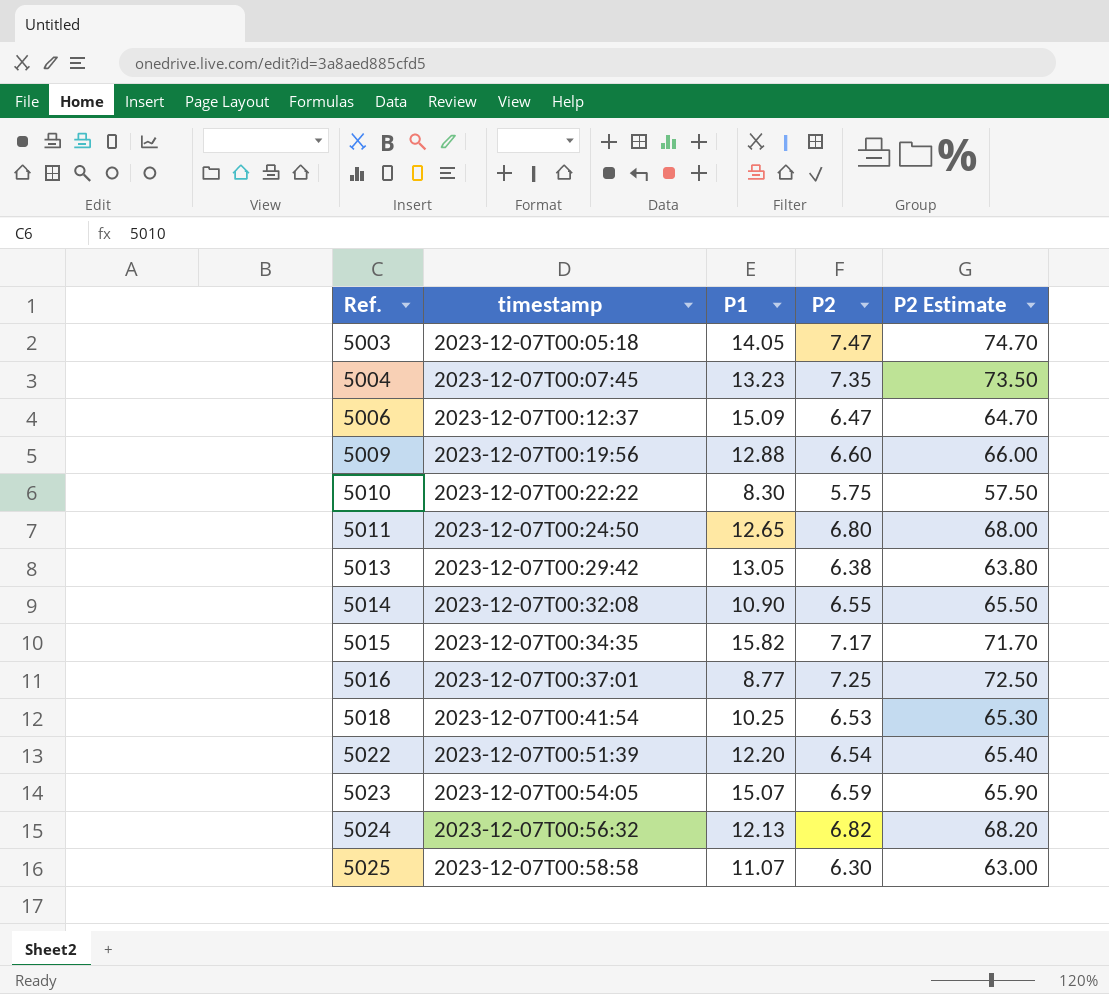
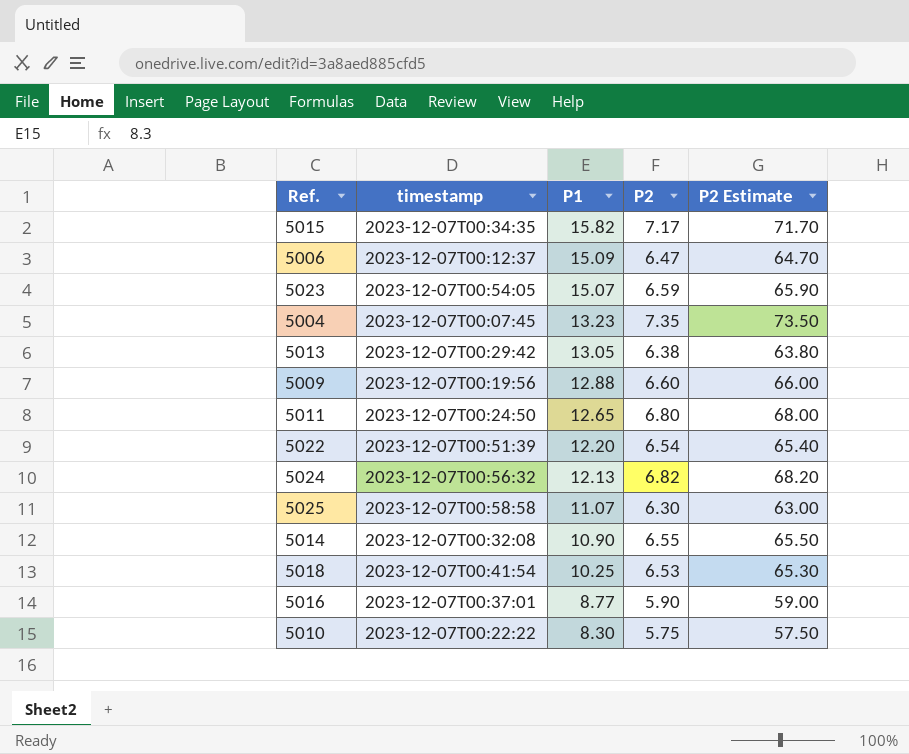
row order: Ref. ascending -> P1 descending
row 5003: 2023-12-07T00:05:18 | 14.05 | 7.47 | 74.70 -> none
5016 | P2: 7.25 -> 5.90
5016 | P2 Estimate: 72.50 -> 59.00

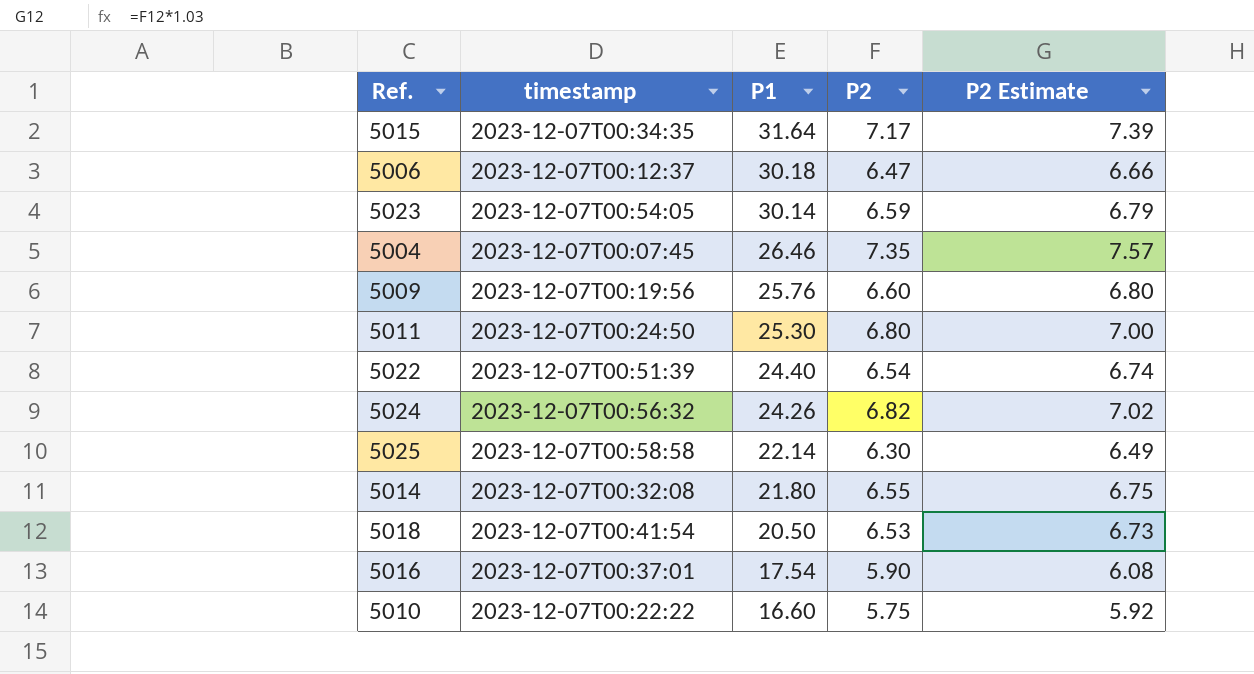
column P2 Estimate | formula: [P2] * 10 -> [P2] * 1.03
row 5013: 2023-12-07T00:29:42 | 13.05 | 6.38 | 63.80 -> none
5015 | P1: 15.82 -> 31.64
5006 | P1: 15.09 -> 30.18
5023 | P1: 15.07 -> 30.14
5004 | P1: 13.23 -> 26.46
5009 | P1: 12.88 -> 25.76
5011 | P1: 12.65 -> 25.30
5022 | P1: 12.20 -> 24.40
5024 | P1: 12.13 -> 24.26
5025 | P1: 11.07 -> 22.14
5014 | P1: 10.90 -> 21.80
5018 | P1: 10.25 -> 20.50
5016 | P1: 8.77 -> 17.54
5010 | P1: 8.30 -> 16.60

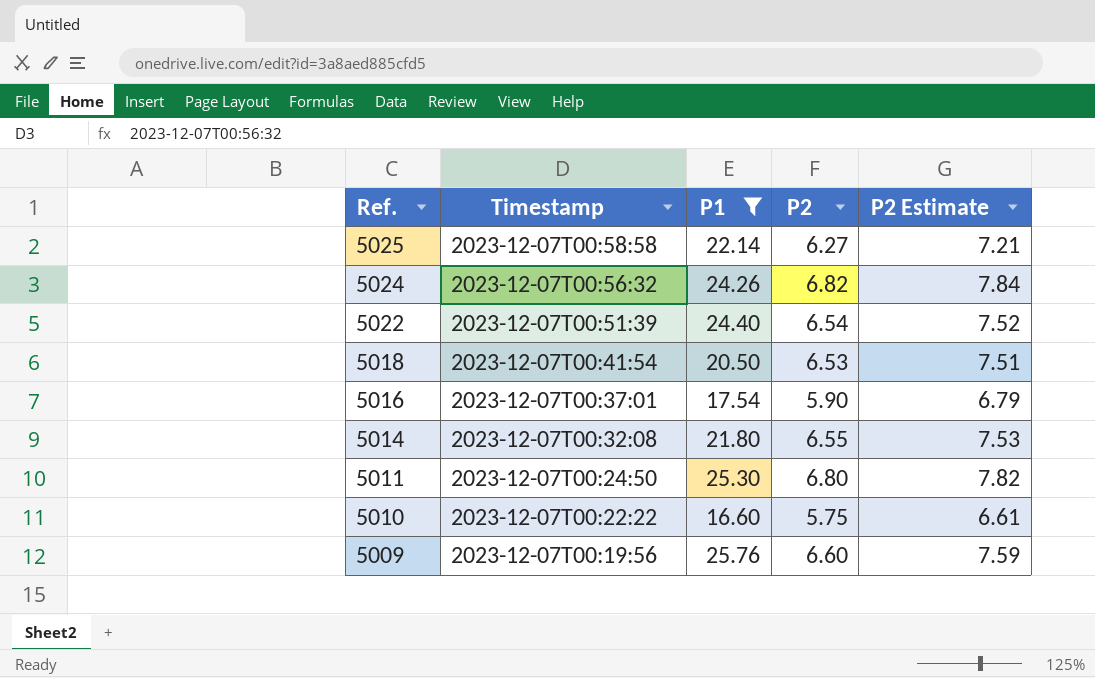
filter: none -> P1 <= 25.76
row order: P1 descending -> Ref. descending
column name: timestamp -> Timestamp
column P2 Estimate | formula: [P2] * 1.03 -> [P2] * 1.15
5025 | P2: 6.30 -> 6.27

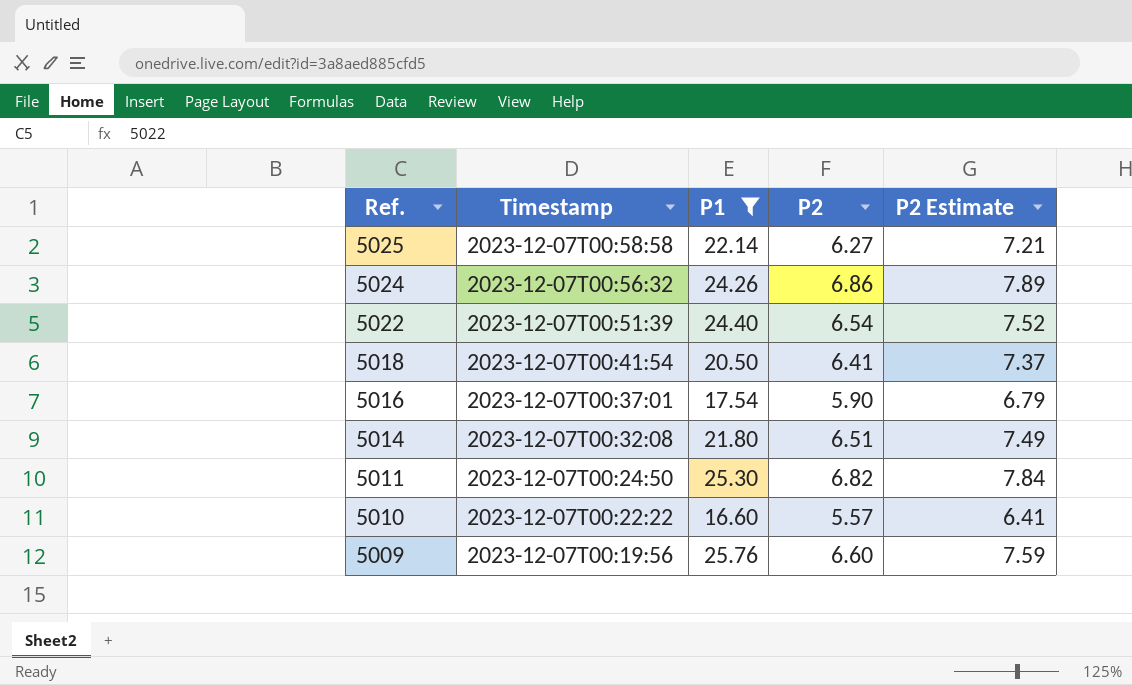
5024 | P2: 6.82 -> 6.86
5024 | P2 Estimate: 7.84 -> 7.89
5018 | P2: 6.53 -> 6.41
5018 | P2 Estimate: 7.51 -> 7.37
5014 | P2: 6.55 -> 6.51
5014 | P2 Estimate: 7.53 -> 7.49
5011 | P2: 6.80 -> 6.82
5011 | P2 Estimate: 7.82 -> 7.84
5010 | P2: 5.75 -> 5.57
5010 | P2 Estimate: 6.61 -> 6.41

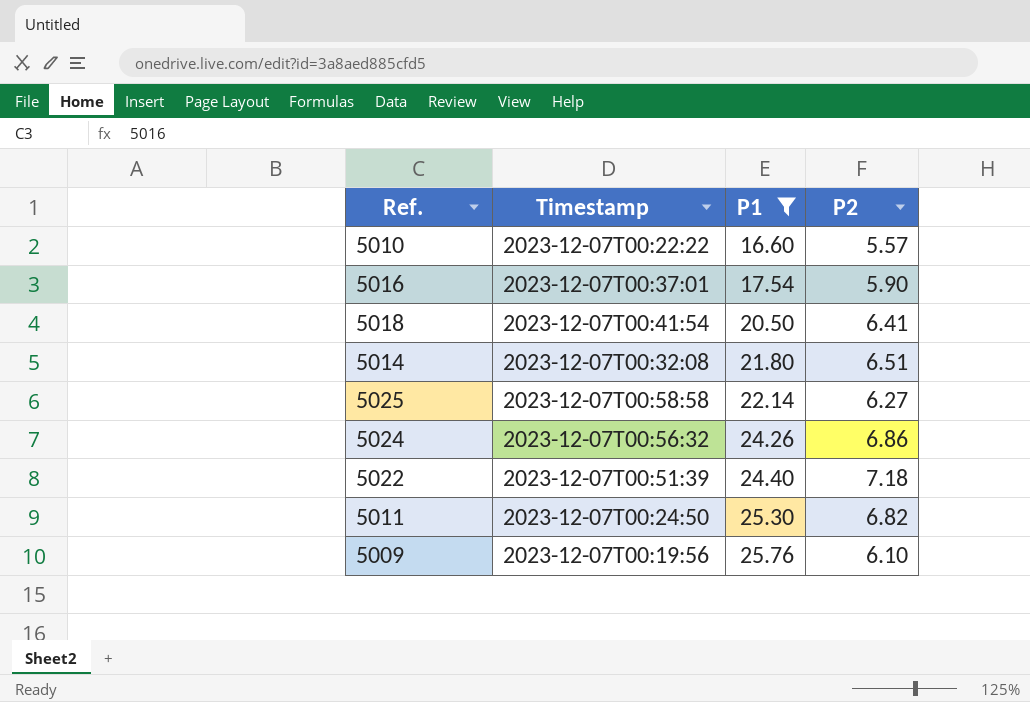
row order: Ref. descending -> P1 ascending
column P2 Estimate | formula: [P2] * 1.15 -> none
5022 | P2: 6.54 -> 7.18
5009 | P2: 6.60 -> 6.10

